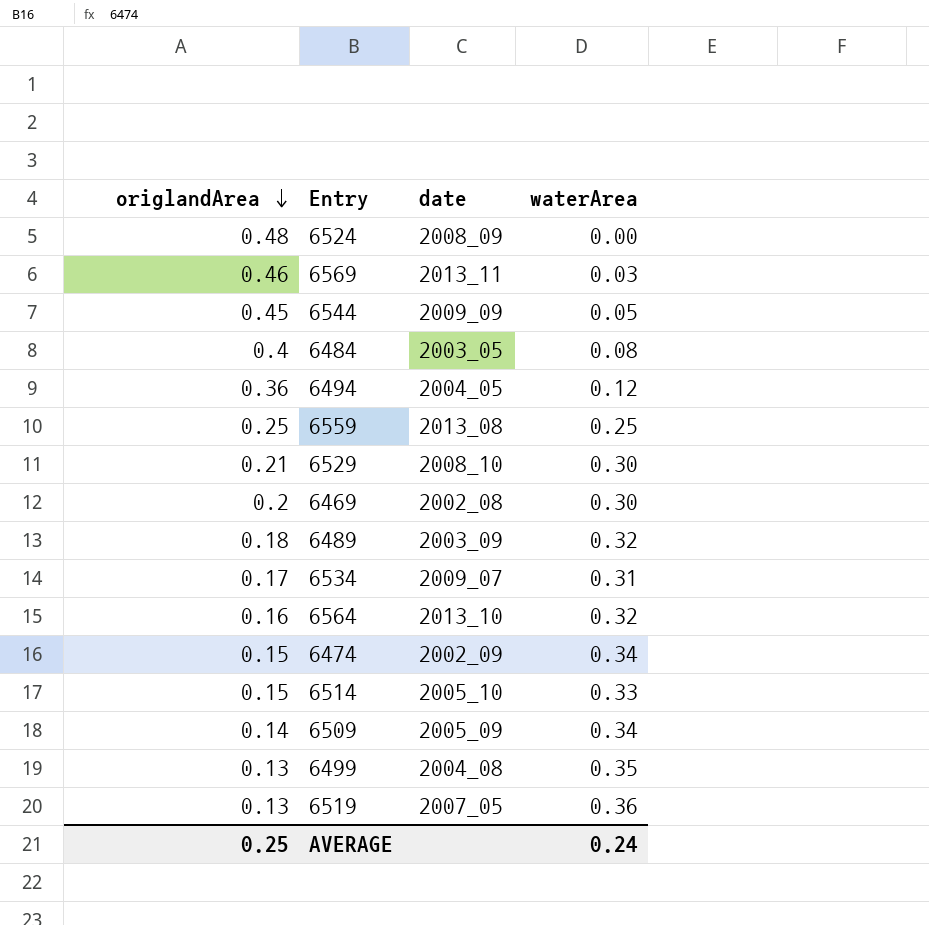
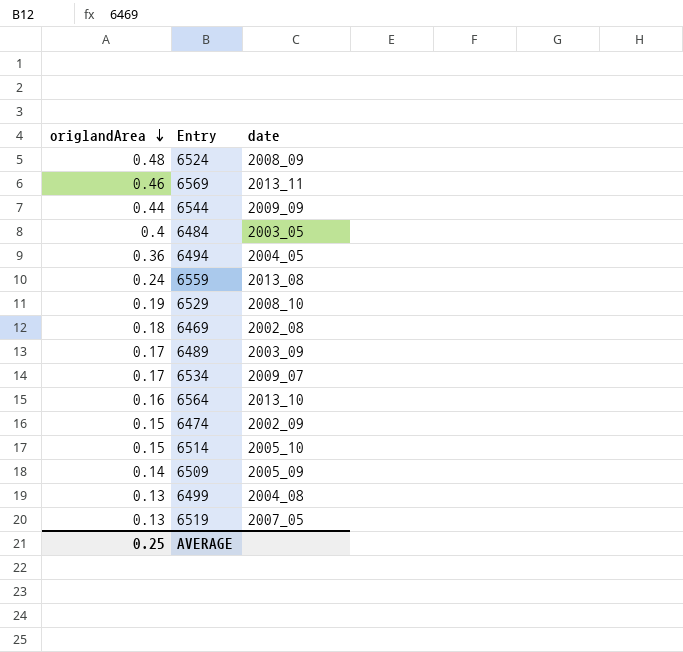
column waterArea | position: 4 -> none
6544 | origlandArea: 0.45 -> 0.44
6559 | origlandArea: 0.25 -> 0.24
6529 | origlandArea: 0.21 -> 0.19
6469 | origlandArea: 0.2 -> 0.18
6489 | origlandArea: 0.18 -> 0.17

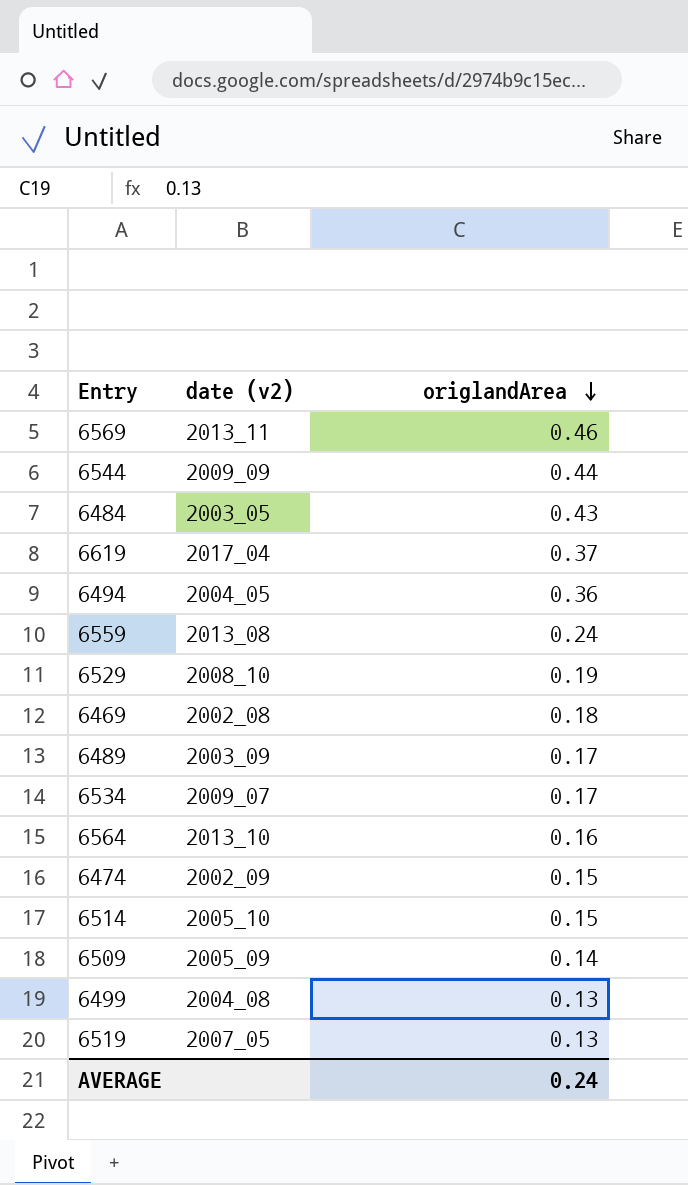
column name: date -> date (v2)
column origlandArea | position: 1 -> 3
row 6524: 0.48 | 2008_09 -> none
6484 | origlandArea: 0.4 -> 0.43
row 6619: none -> 2017_04 | 0.37
AVERAGE | origlandArea: 0.25 -> 0.24

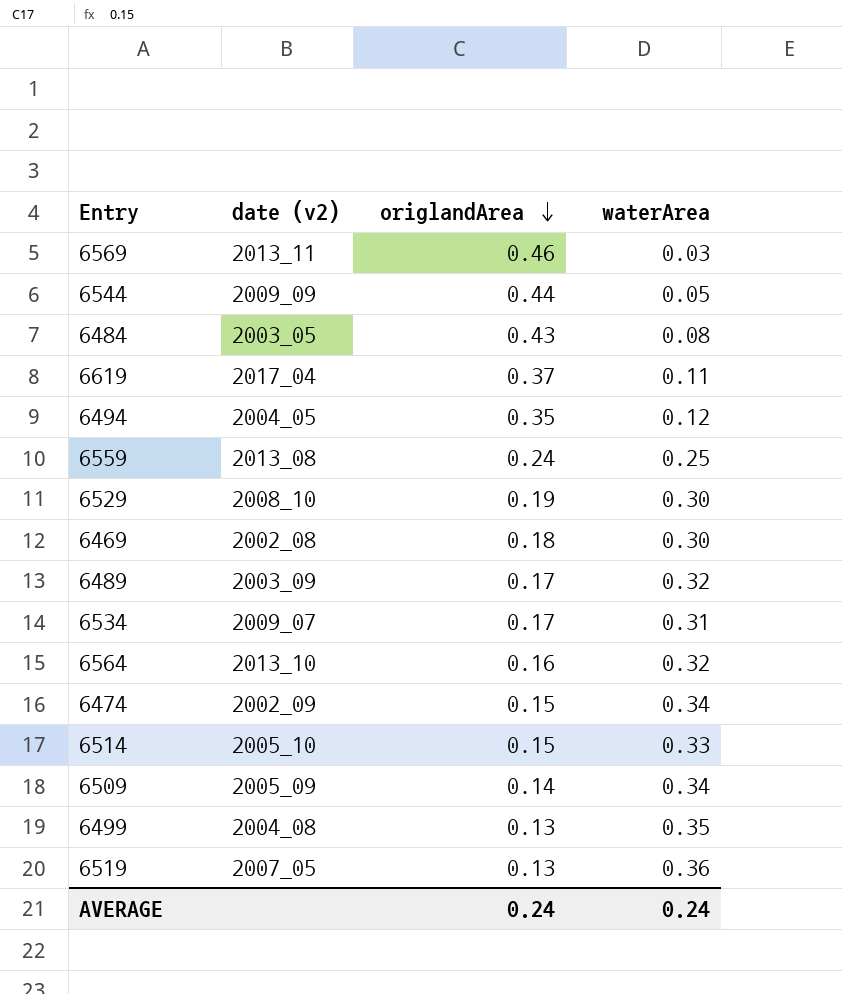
column waterArea | position: none -> 4
6494 | origlandArea: 0.36 -> 0.35

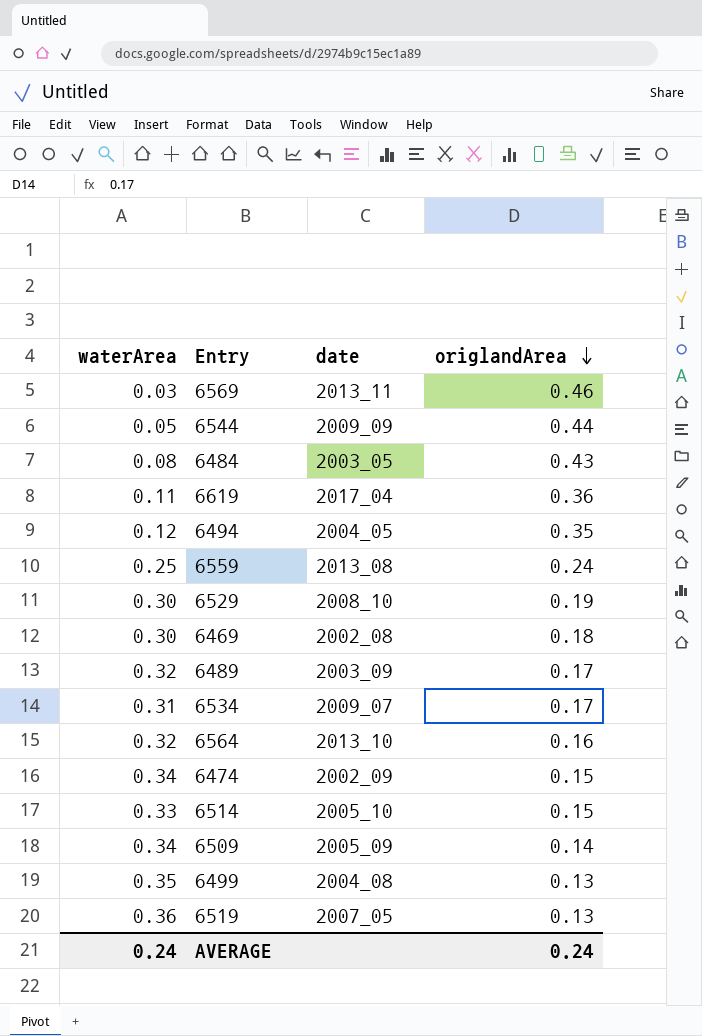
column waterArea | position: 4 -> 1
column name: date (v2) -> date
6619 | origlandArea: 0.37 -> 0.36

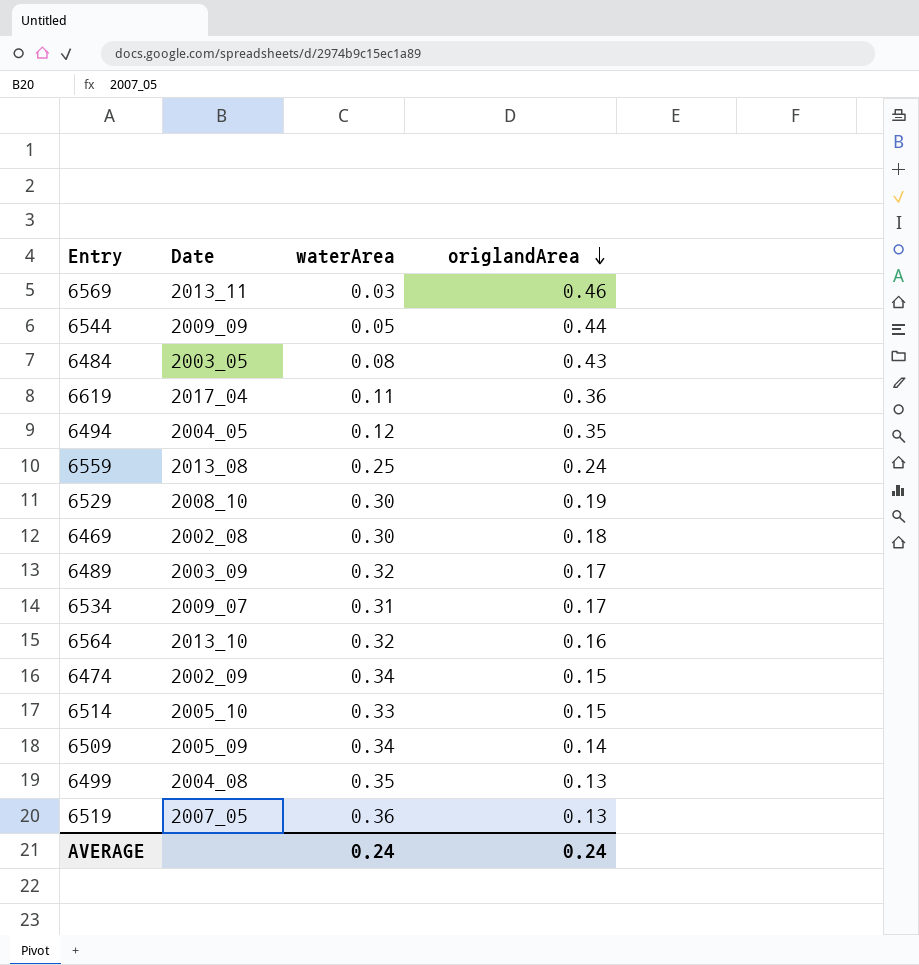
column name: date -> Date
column waterArea | position: 1 -> 3

